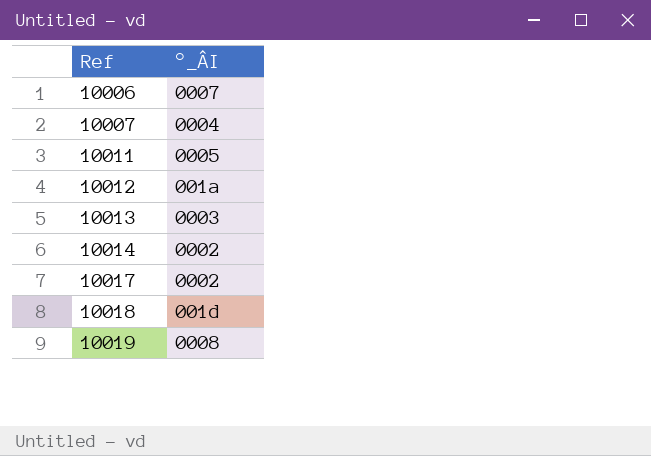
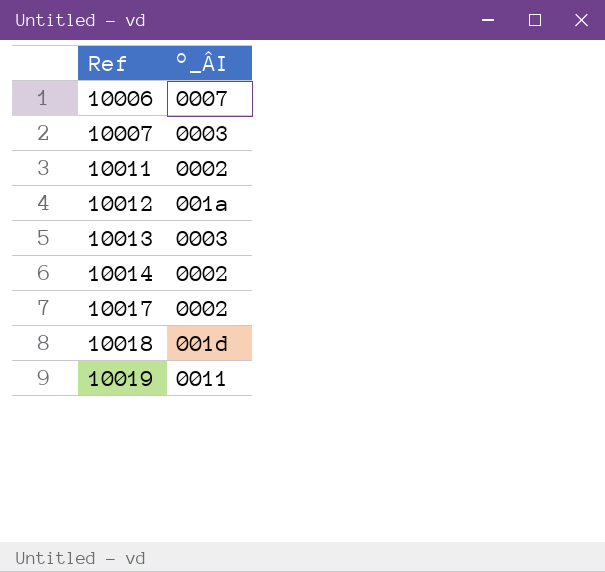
10007 | °_ÂI: 0004 -> 0003
10011 | °_ÂI: 0005 -> 0002
10019 | °_ÂI: 0008 -> 0011

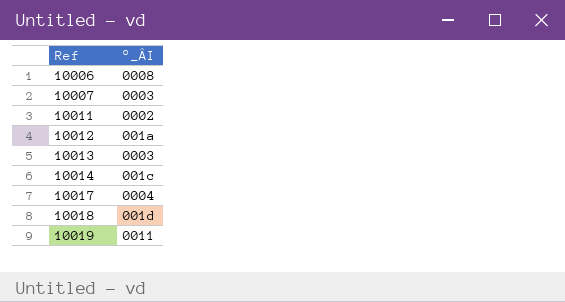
10006 | °_ÂI: 0007 -> 0008
10014 | °_ÂI: 0002 -> 001c
10017 | °_ÂI: 0002 -> 0004

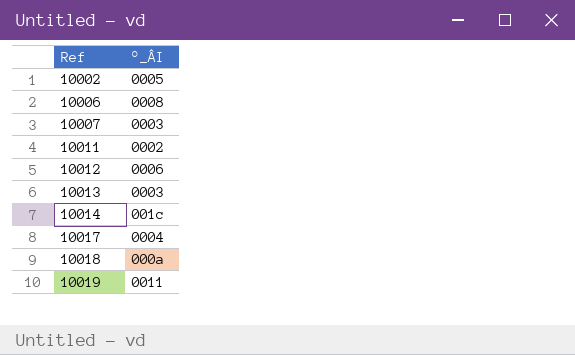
row 10002: none -> 0005
10012 | °_ÂI: 001a -> 0006
10018 | °_ÂI: 001d -> 000a

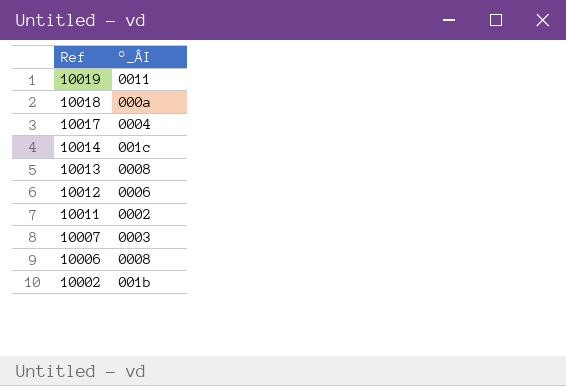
row order: Ref ascending -> Ref descending
10013 | °_ÂI: 0003 -> 0008
10002 | °_ÂI: 0005 -> 001b

